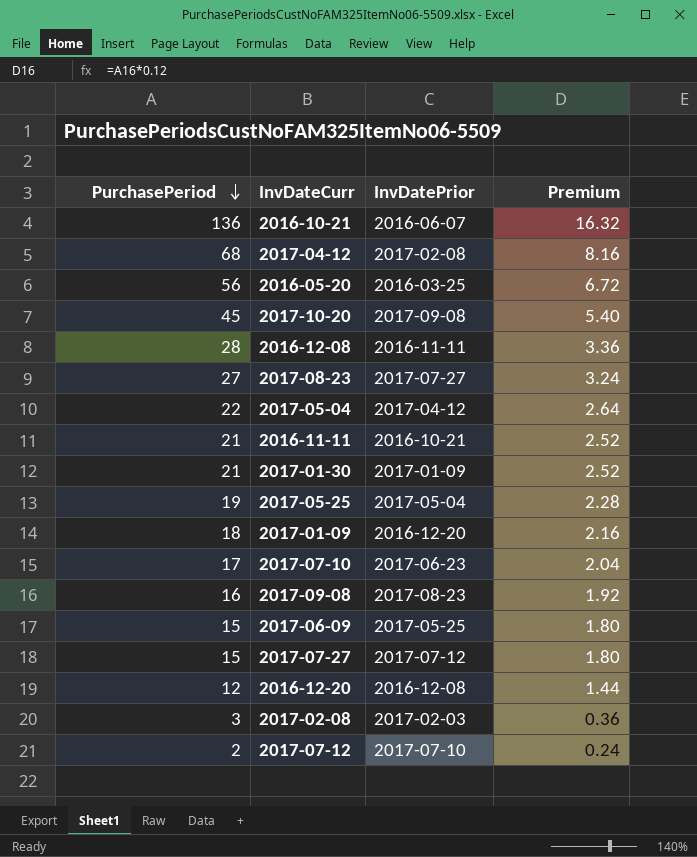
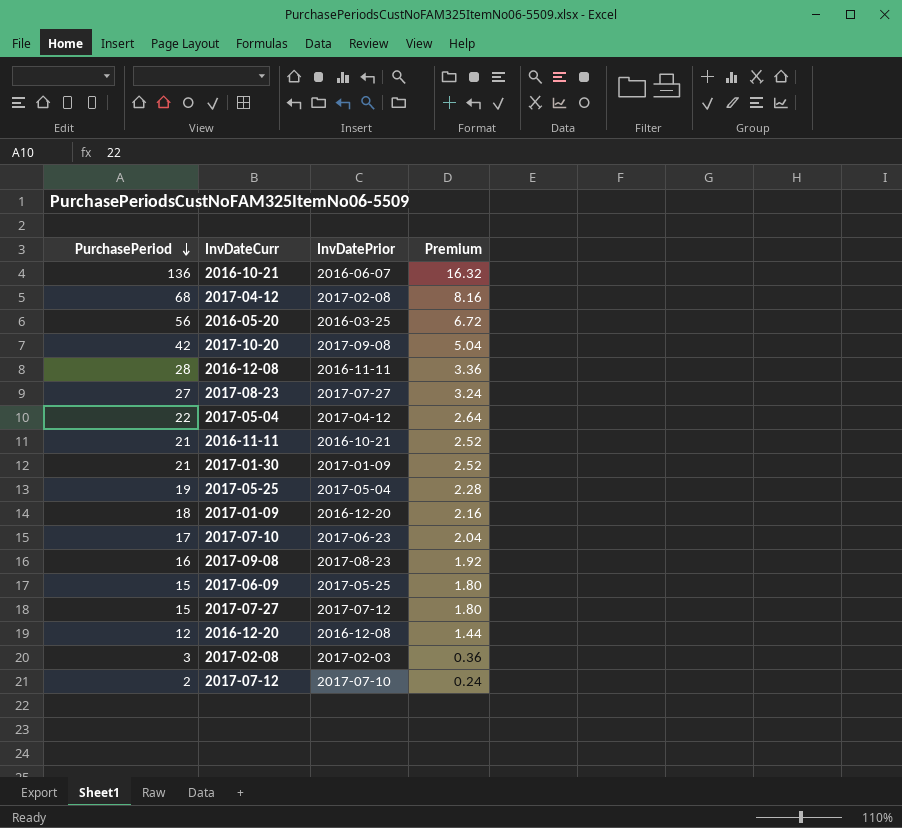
2017-10-20 | PurchasePeriod: 45 -> 42
2017-10-20 | Premium: 5.40 -> 5.04

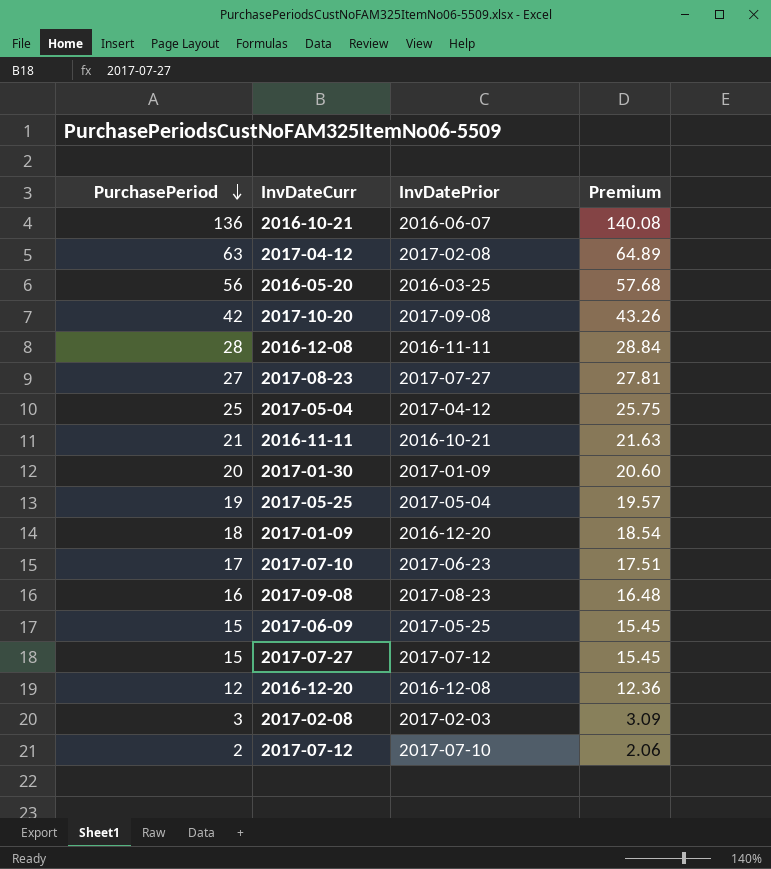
column Premium | formula: [PurchasePeriod] * 0.12 -> [PurchasePeriod] * 1.03
2017-04-12 | PurchasePeriod: 68 -> 63
2017-05-04 | PurchasePeriod: 22 -> 25
2017-01-30 | PurchasePeriod: 21 -> 20

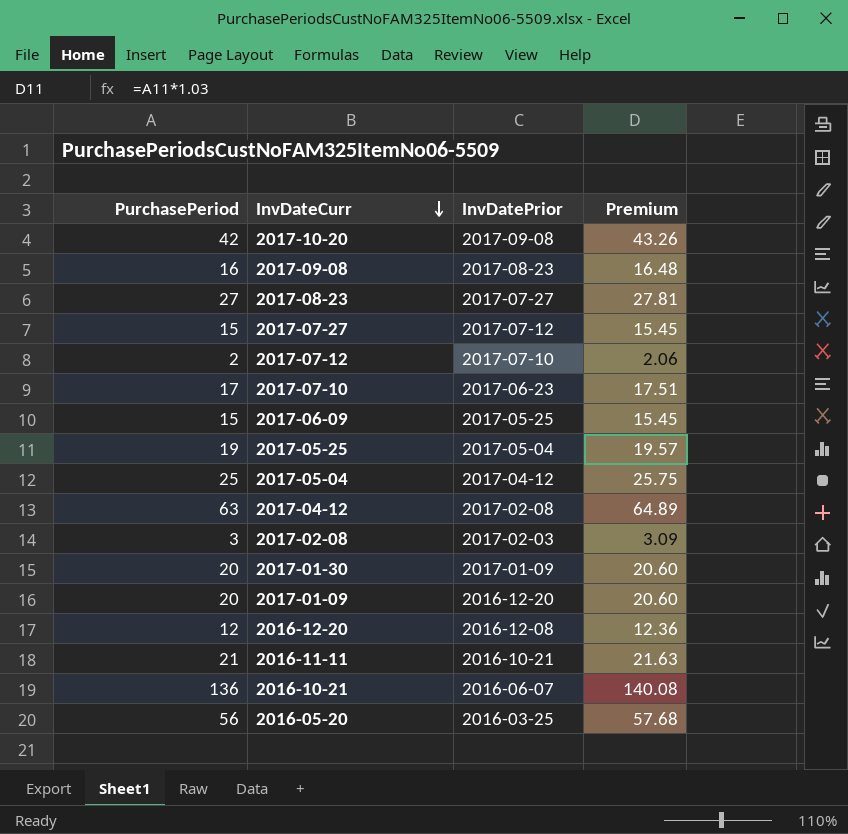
row order: PurchasePeriod descending -> InvDateCurr descending
row 2016-12-08: 28 | 2016-11-11 | 28.84 -> none
2017-01-09 | PurchasePeriod: 18 -> 20
2017-01-09 | Premium: 18.54 -> 20.60

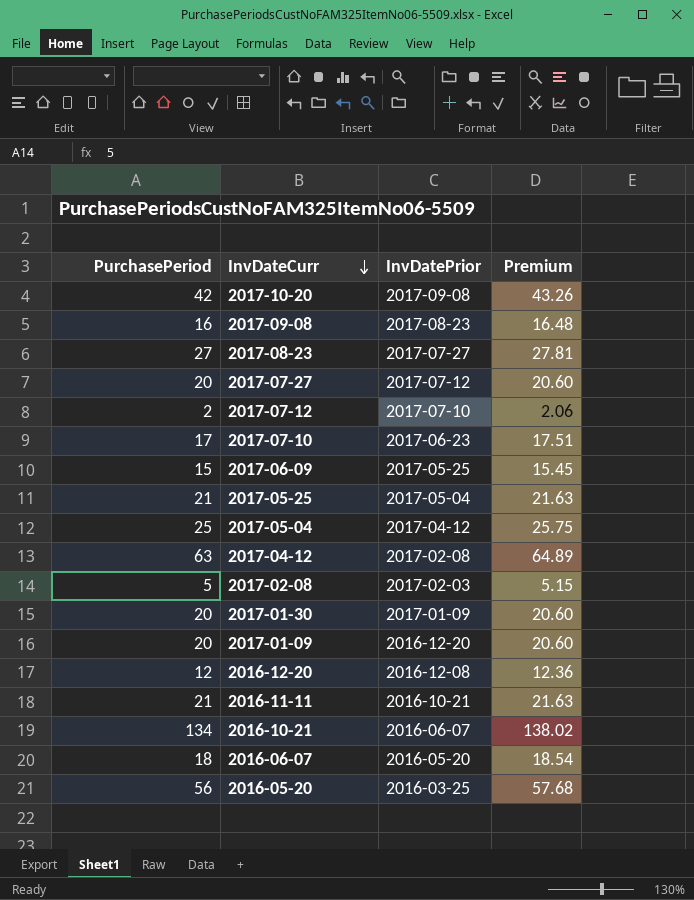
2017-07-27 | PurchasePeriod: 15 -> 20
2017-07-27 | Premium: 15.45 -> 20.60
2017-05-25 | PurchasePeriod: 19 -> 21
2017-05-25 | Premium: 19.57 -> 21.63
2017-02-08 | PurchasePeriod: 3 -> 5
2017-02-08 | Premium: 3.09 -> 5.15
2016-10-21 | PurchasePeriod: 136 -> 134
2016-10-21 | Premium: 140.08 -> 138.02
row 2016-06-07: none -> 18 | 2016-05-20 | 18.54

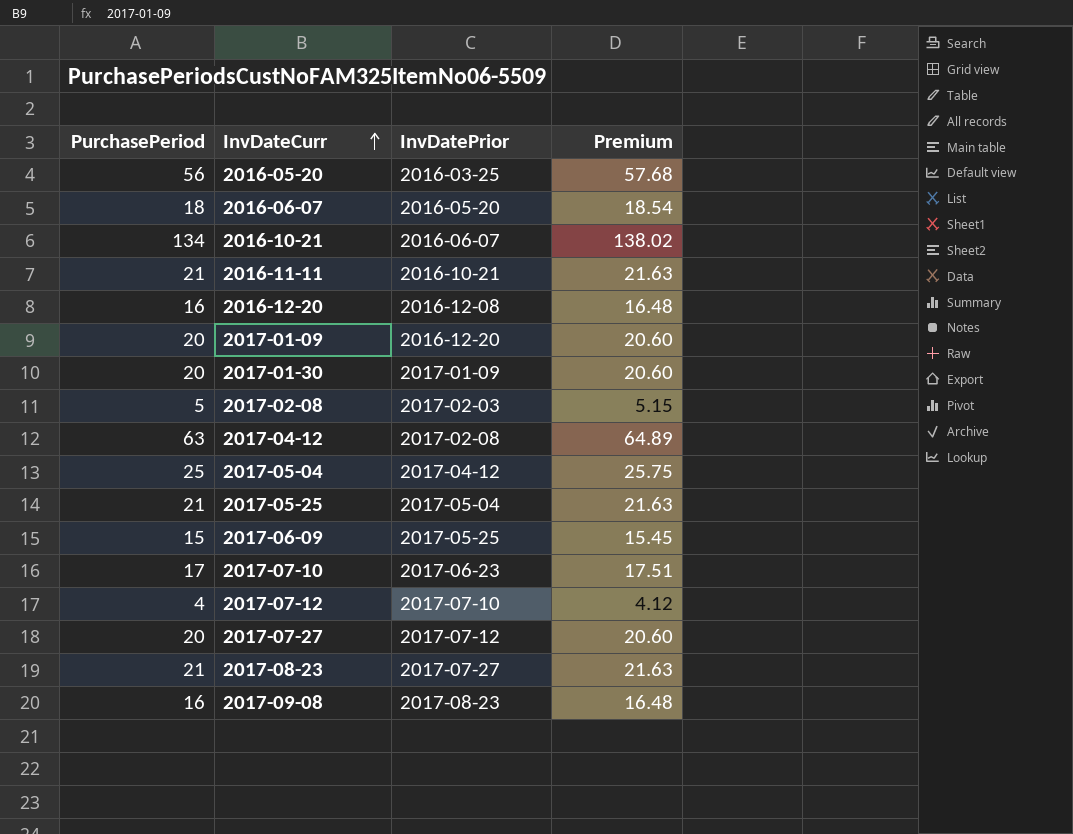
row order: InvDateCurr descending -> InvDateCurr ascending
row 2017-10-20: 42 | 2017-09-08 | 43.26 -> none
2016-12-20 | PurchasePeriod: 12 -> 16
2016-12-20 | Premium: 12.36 -> 16.48
2017-07-12 | PurchasePeriod: 2 -> 4
2017-07-12 | Premium: 2.06 -> 4.12
2017-08-23 | PurchasePeriod: 27 -> 21
2017-08-23 | Premium: 27.81 -> 21.63

